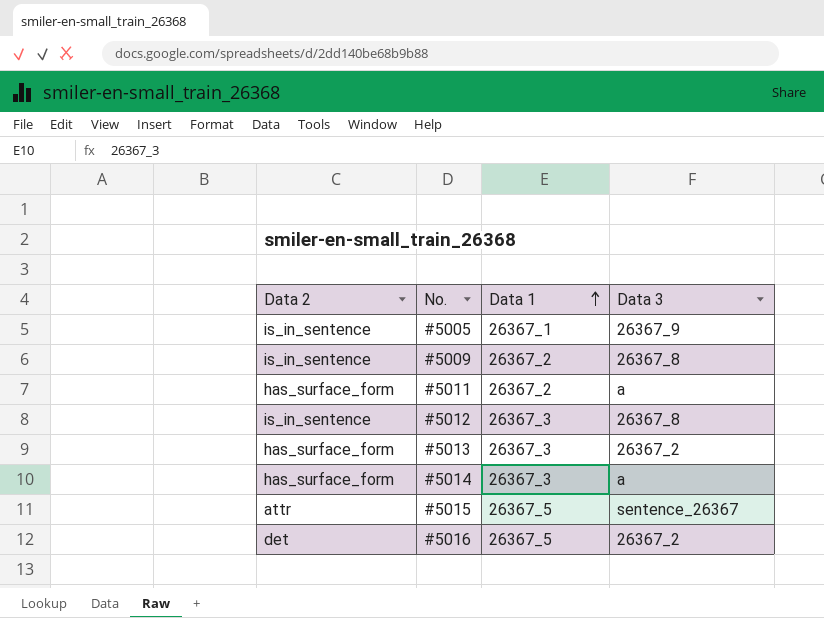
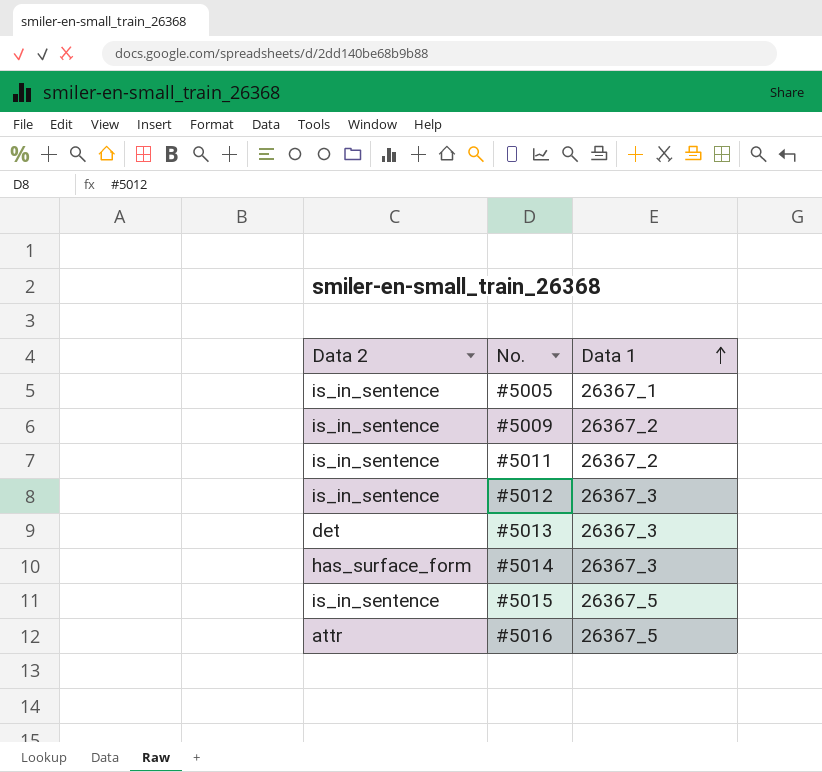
column Data 3 | position: 4 -> none
#5011 | Data 2: has_surface_form -> is_in_sentence
#5013 | Data 2: has_surface_form -> det
#5015 | Data 2: attr -> is_in_sentence
#5016 | Data 2: det -> attr

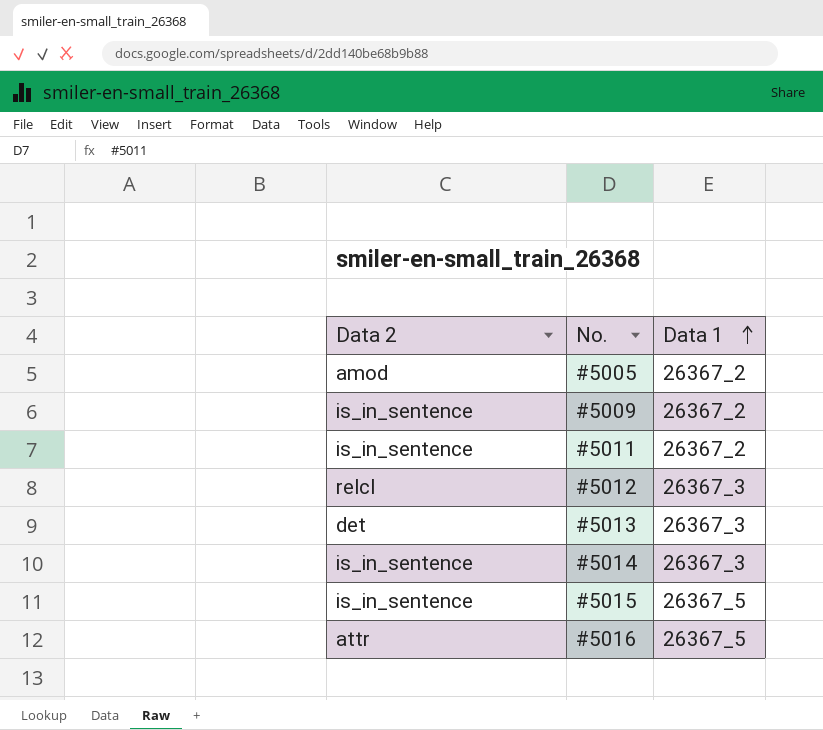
#5005 | Data 2: is_in_sentence -> amod
#5005 | Data 1: 26367_1 -> 26367_2
#5012 | Data 2: is_in_sentence -> relcl
#5014 | Data 2: has_surface_form -> is_in_sentence

